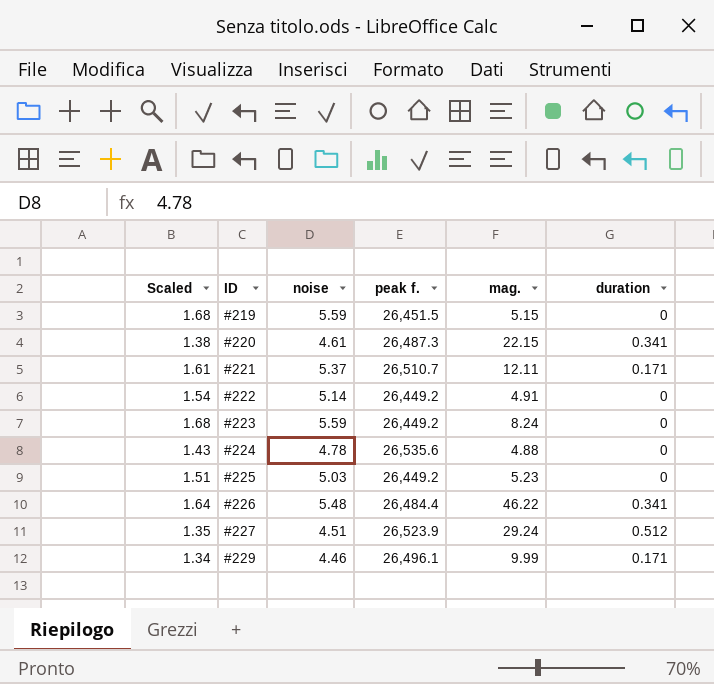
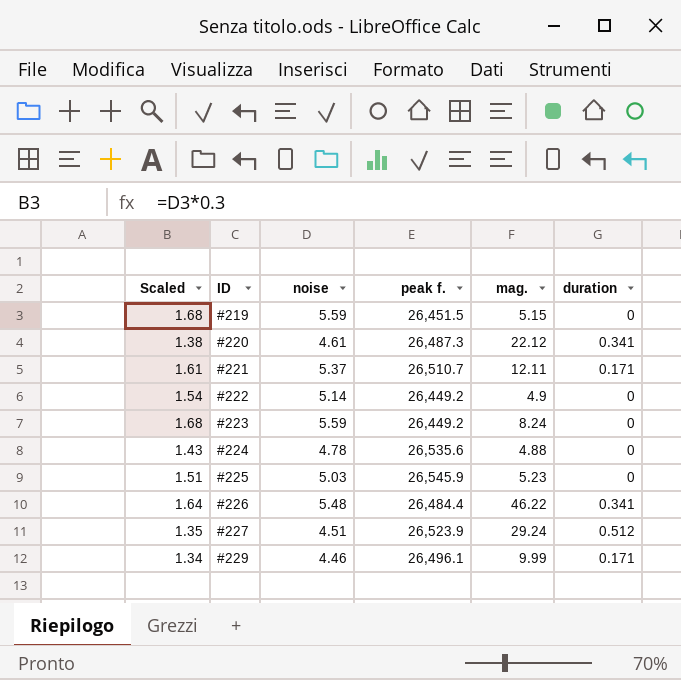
#220 | mag.: 22.15 -> 22.12
#222 | mag.: 4.91 -> 4.9
#225 | peak f.: 26,449.2 -> 26,545.9

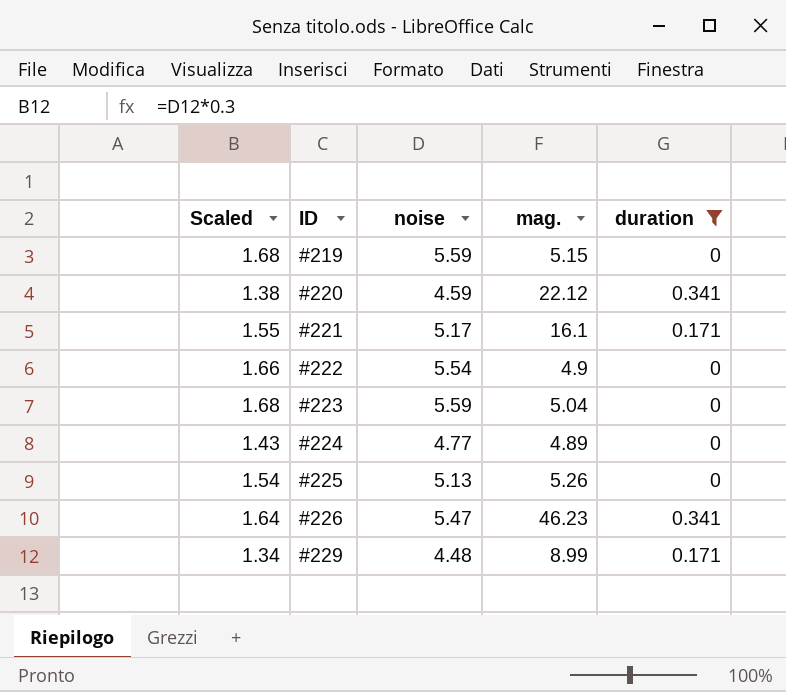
filter: none -> duration != 0.512
column peak f. | position: 4 -> none
#220 | noise: 4.61 -> 4.59
#221 | Scaled: 1.61 -> 1.55
#221 | noise: 5.37 -> 5.17
#221 | mag.: 12.11 -> 16.1
#222 | Scaled: 1.54 -> 1.66
#222 | noise: 5.14 -> 5.54
#223 | mag.: 8.24 -> 5.04
#224 | noise: 4.78 -> 4.77
#224 | mag.: 4.88 -> 4.89
#225 | Scaled: 1.51 -> 1.54
#225 | noise: 5.03 -> 5.13
#225 | mag.: 5.23 -> 5.26
#226 | noise: 5.48 -> 5.47
#226 | mag.: 46.22 -> 46.23
#229 | noise: 4.46 -> 4.48
#229 | mag.: 9.99 -> 8.99

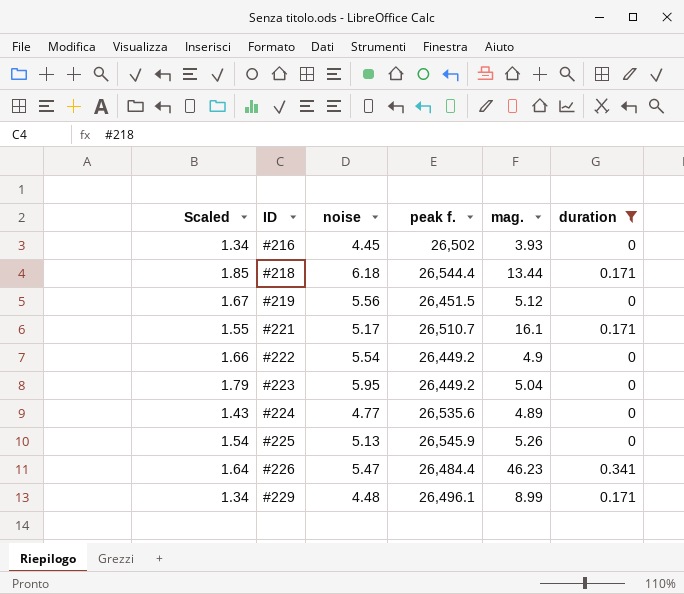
column peak f. | position: none -> 4
row #220: 1.38 | 4.59 | 22.12 | 0.341 -> none
row #216: none -> 1.34 | 4.45 | 26,502 | 3.93 | 0
row #218: none -> 1.85 | 6.18 | 26,544.4 | 13.44 | 0.171
#219 | Scaled: 1.68 -> 1.67
#219 | noise: 5.59 -> 5.56
#219 | mag.: 5.15 -> 5.12
#223 | Scaled: 1.68 -> 1.79
#223 | noise: 5.59 -> 5.95

